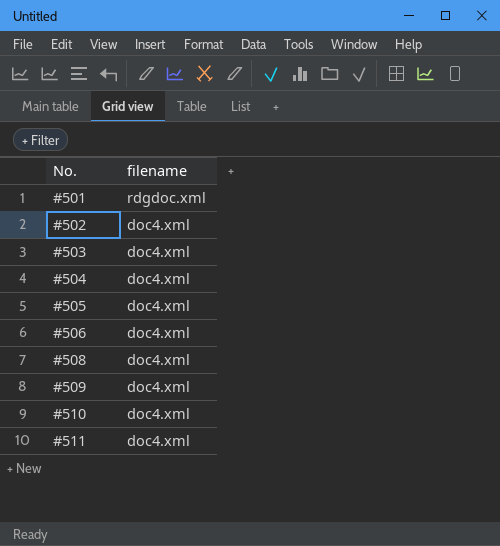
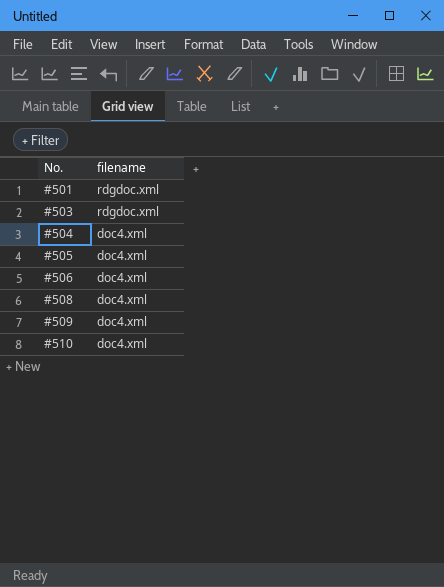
row #502: doc4.xml -> none
row #511: doc4.xml -> none
#503 | filename: doc4.xml -> rdgdoc.xml

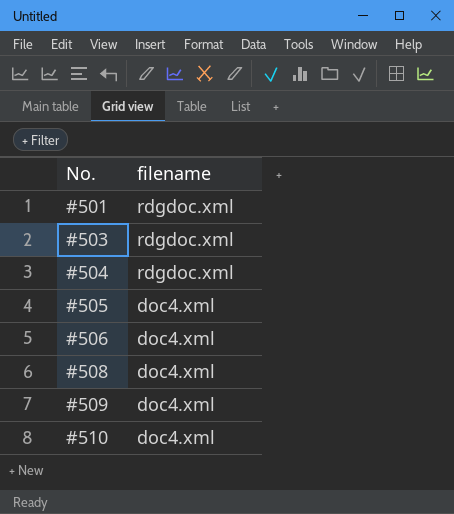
#504 | filename: doc4.xml -> rdgdoc.xml

